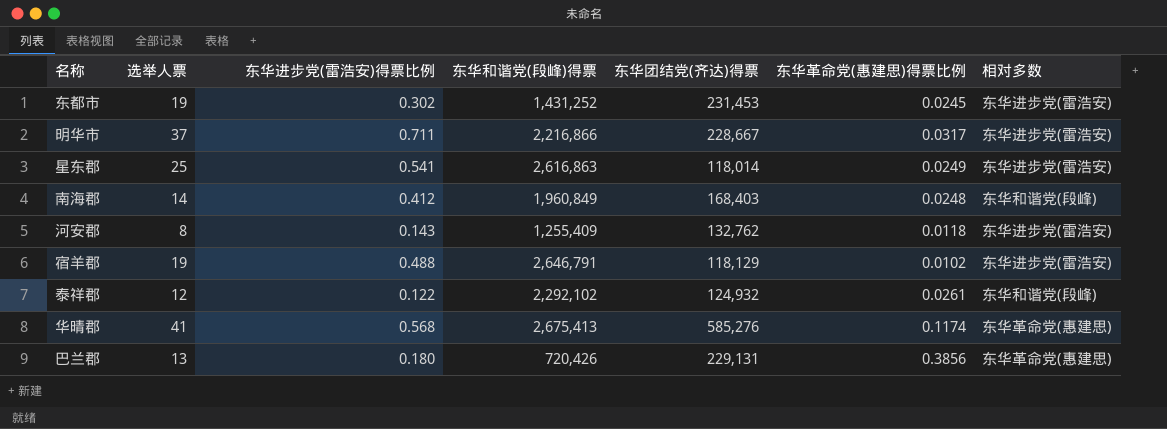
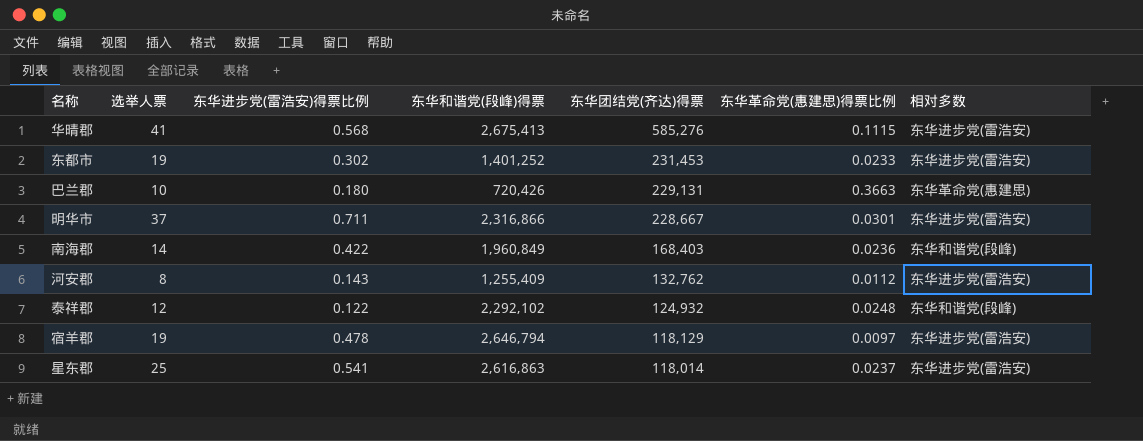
row order: none -> 东华团结党(齐达)得票 descending
华晴郡 | 东华革命党(惠建思)得票比例: 0.1174 -> 0.1115
华晴郡 | 相对多数: 东华革命党(惠建思) -> 东华进步党(雷浩安)
东都市 | 东华和谐党(段峰)得票: 1,431,252 -> 1,401,252
东都市 | 东华革命党(惠建思)得票比例: 0.0245 -> 0.0233
巴兰郡 | 选举人票: 13 -> 10
巴兰郡 | 东华革命党(惠建思)得票比例: 0.3856 -> 0.3663
明华市 | 东华和谐党(段峰)得票: 2,216,866 -> 2,316,866
明华市 | 东华革命党(惠建思)得票比例: 0.0317 -> 0.0301
南海郡 | 东华进步党(雷浩安)得票比例: 0.412 -> 0.422
南海郡 | 东华革命党(惠建思)得票比例: 0.0248 -> 0.0236
河安郡 | 东华革命党(惠建思)得票比例: 0.0118 -> 0.0112
泰祥郡 | 东华革命党(惠建思)得票比例: 0.0261 -> 0.0248
宿羊郡 | 东华进步党(雷浩安)得票比例: 0.488 -> 0.478
宿羊郡 | 东华和谐党(段峰)得票: 2,646,791 -> 2,646,794
宿羊郡 | 东华革命党(惠建思)得票比例: 0.0102 -> 0.0097
星东郡 | 东华革命党(惠建思)得票比例: 0.0249 -> 0.0237

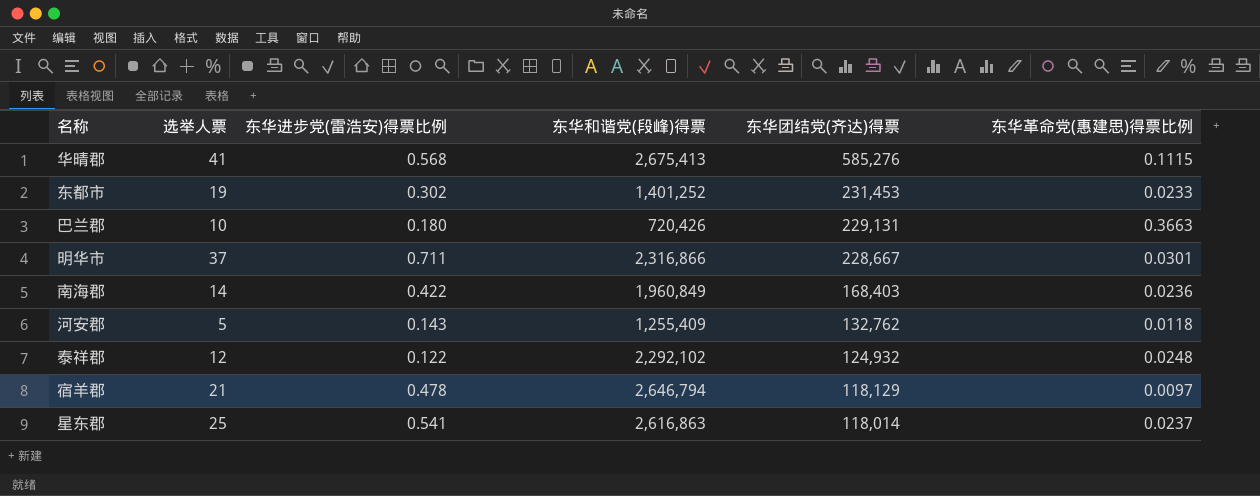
column 相对多数 | position: 7 -> none
河安郡 | 选举人票: 8 -> 5
河安郡 | 东华革命党(惠建思)得票比例: 0.0112 -> 0.0118
宿羊郡 | 选举人票: 19 -> 21

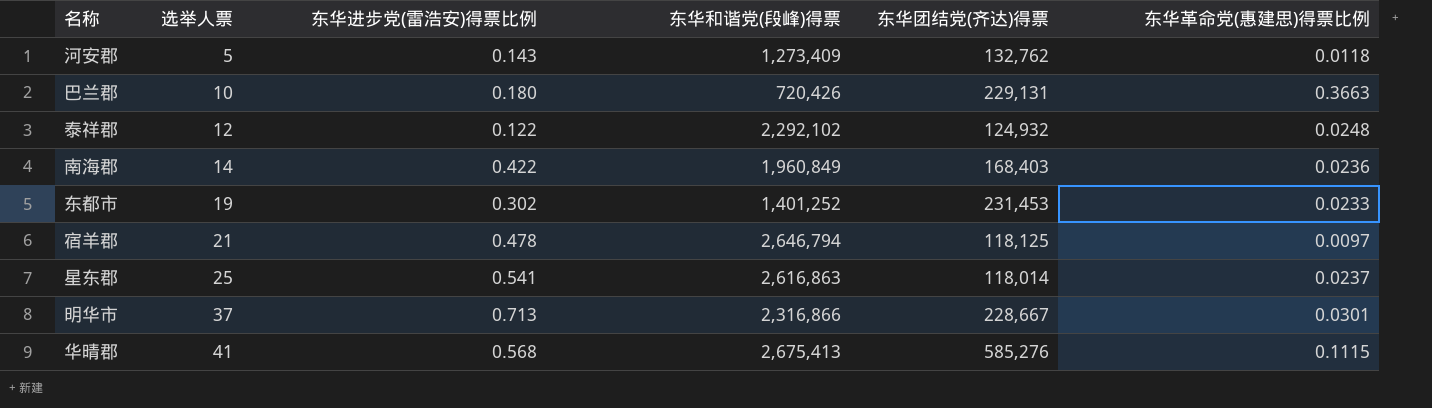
row order: 东华团结党(齐达)得票 descending -> 选举人票 ascending
河安郡 | 东华和谐党(段峰)得票: 1,255,409 -> 1,273,409
宿羊郡 | 东华团结党(齐达)得票: 118,129 -> 118,125
明华市 | 东华进步党(雷浩安)得票比例: 0.711 -> 0.713

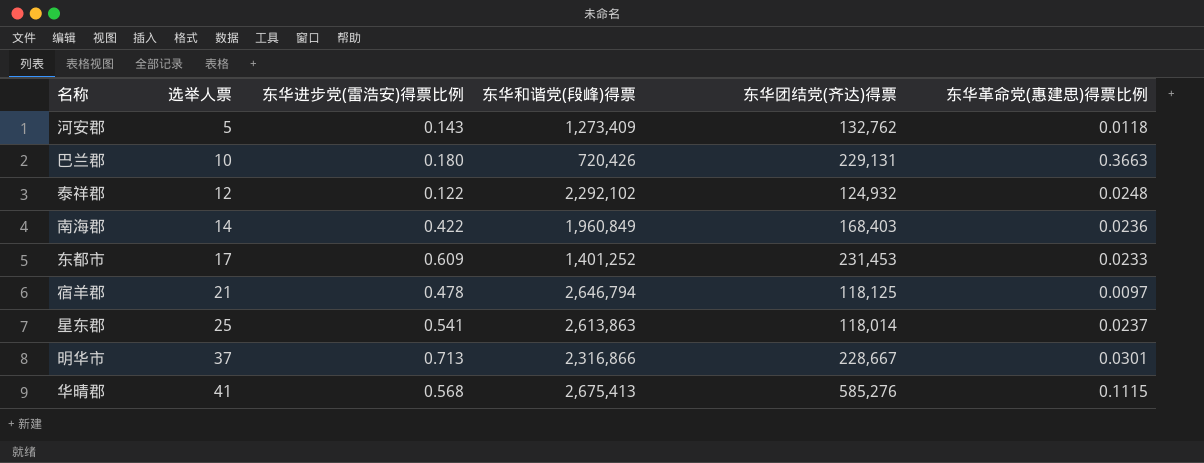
东都市 | 选举人票: 19 -> 17
东都市 | 东华进步党(雷浩安)得票比例: 0.302 -> 0.609
星东郡 | 东华和谐党(段峰)得票: 2,616,863 -> 2,613,863

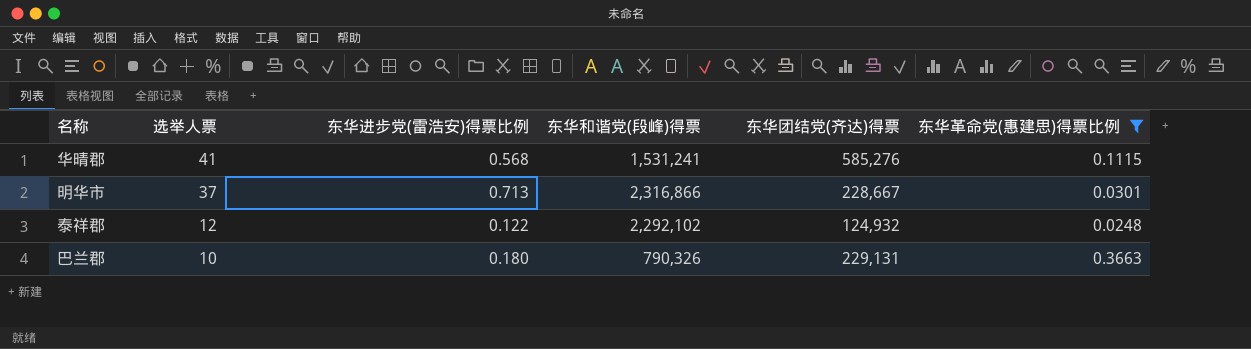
filter: none -> 东华革命党(惠建思)得票比例 >= 0.0248
row order: 选举人票 ascending -> 选举人票 descending
华晴郡 | 东华和谐党(段峰)得票: 2,675,413 -> 1,531,241
巴兰郡 | 东华和谐党(段峰)得票: 720,426 -> 790,326

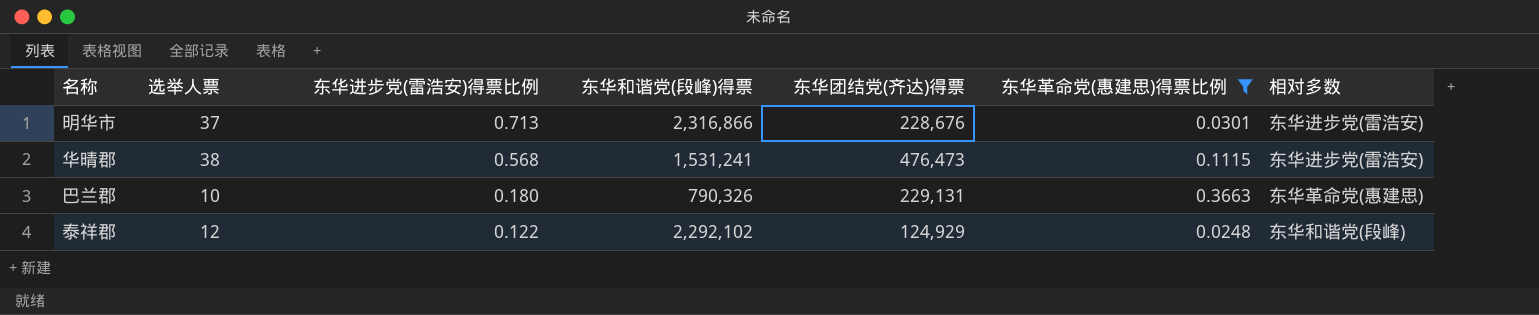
row order: 选举人票 descending -> 东华进步党(雷浩安)得票比例 descending
column 相对多数 | position: none -> 7
明华市 | 东华团结党(齐达)得票: 228,667 -> 228,676
华晴郡 | 选举人票: 41 -> 38
华晴郡 | 东华团结党(齐达)得票: 585,276 -> 476,473
泰祥郡 | 东华团结党(齐达)得票: 124,932 -> 124,929

